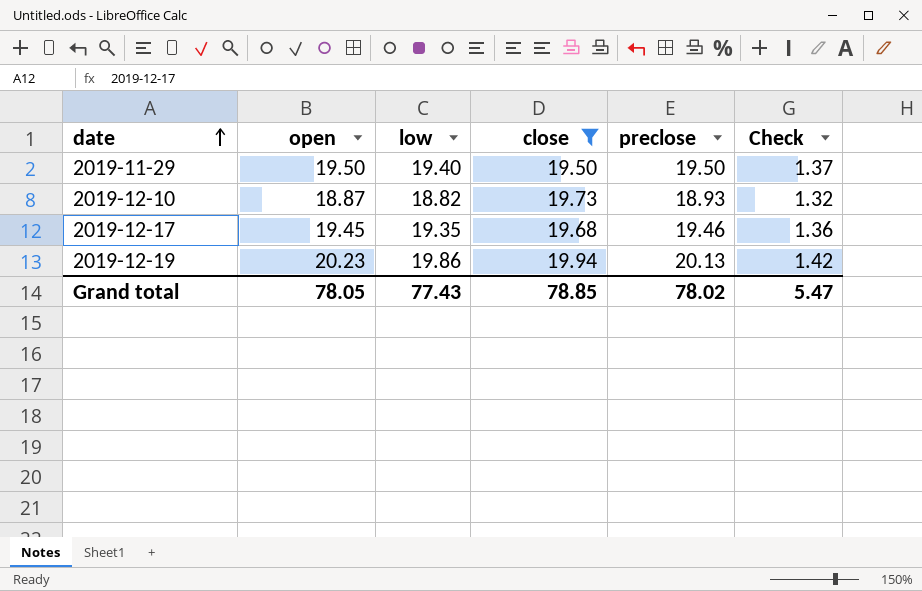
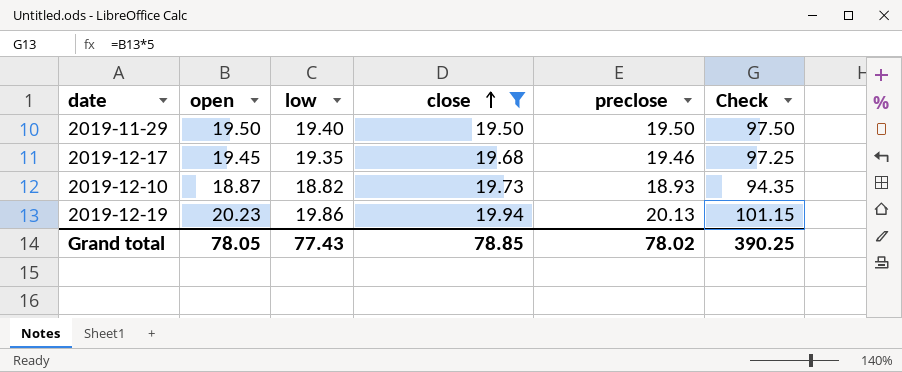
row order: date ascending -> close ascending
column Check | formula: [open] * 0.07 -> [open] * 5
Grand total | Check: 5.47 -> 390.25

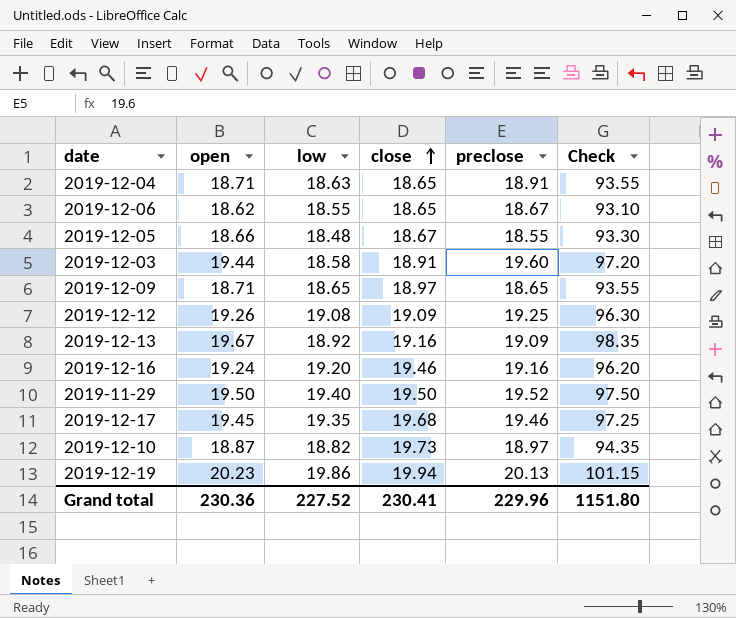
filter: close >= 19.50 -> none
2019-11-29 | preclose: 19.50 -> 19.52
2019-12-10 | preclose: 18.93 -> 18.97
Grand total | open: 78.05 -> 230.36
Grand total | low: 77.43 -> 227.52
Grand total | close: 78.85 -> 230.41
Grand total | preclose: 78.02 -> 229.96
Grand total | Check: 390.25 -> 1151.80

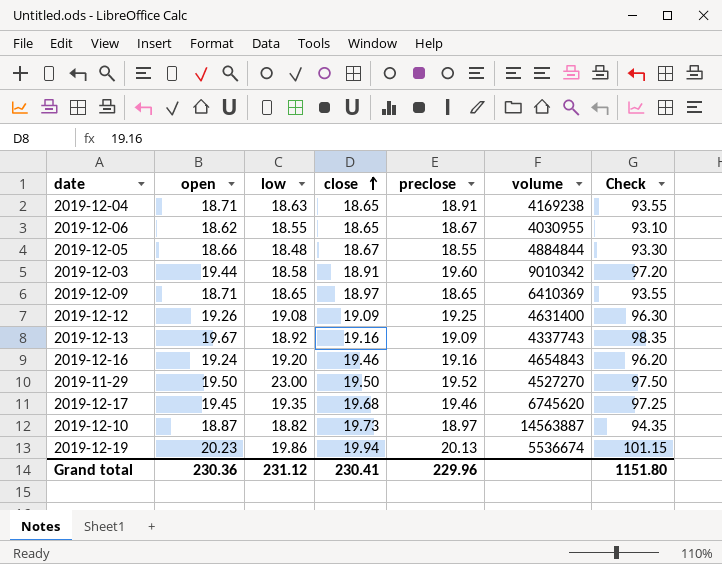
column volume | position: none -> 6
2019-11-29 | low: 19.40 -> 23.00
Grand total | low: 227.52 -> 231.12

